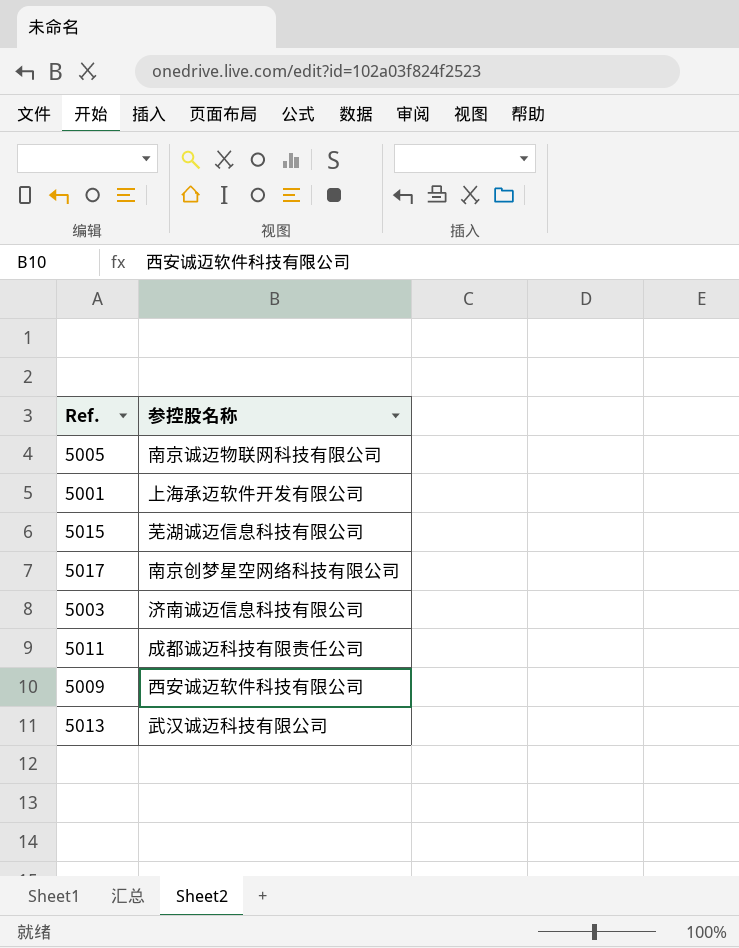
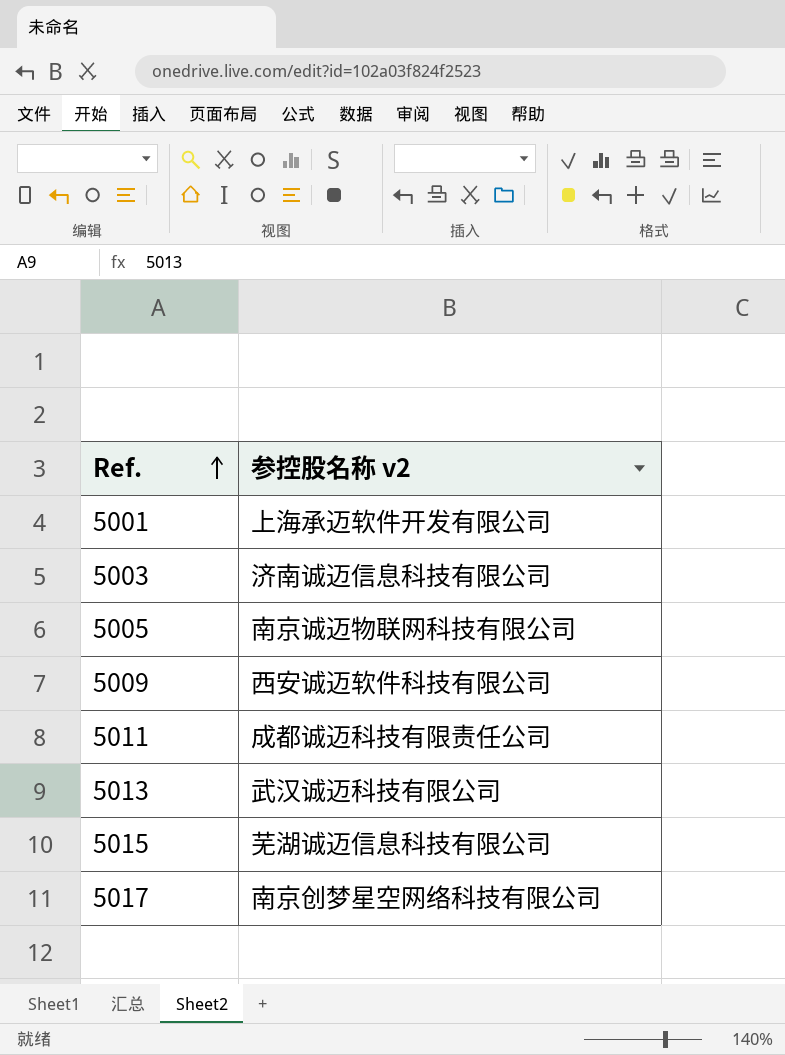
row order: none -> Ref. ascending
column name: 参控股名称 -> 参控股名称 v2

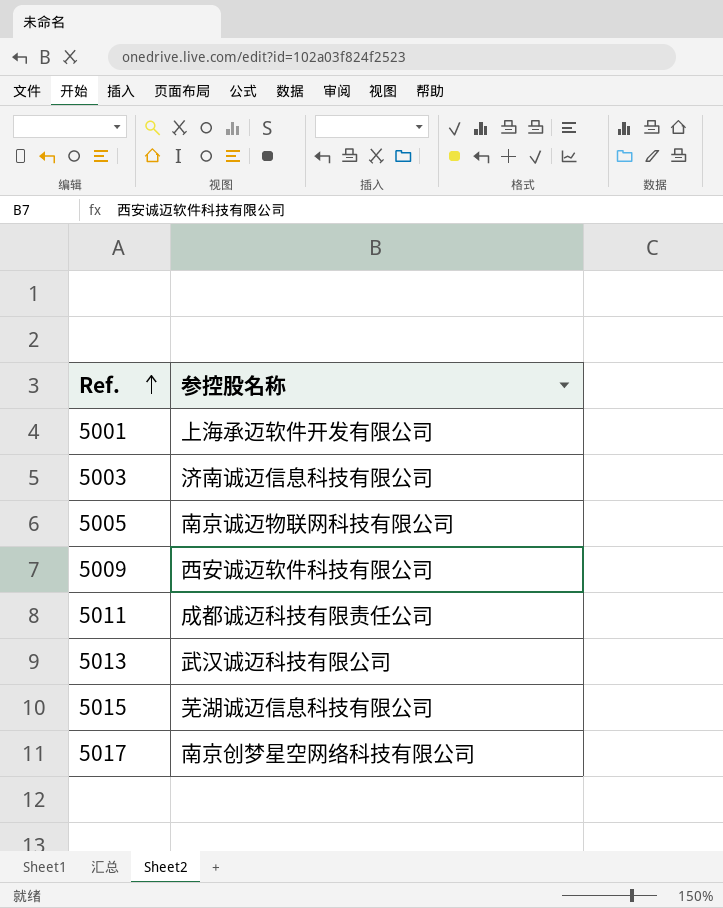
column name: 参控股名称 v2 -> 参控股名称

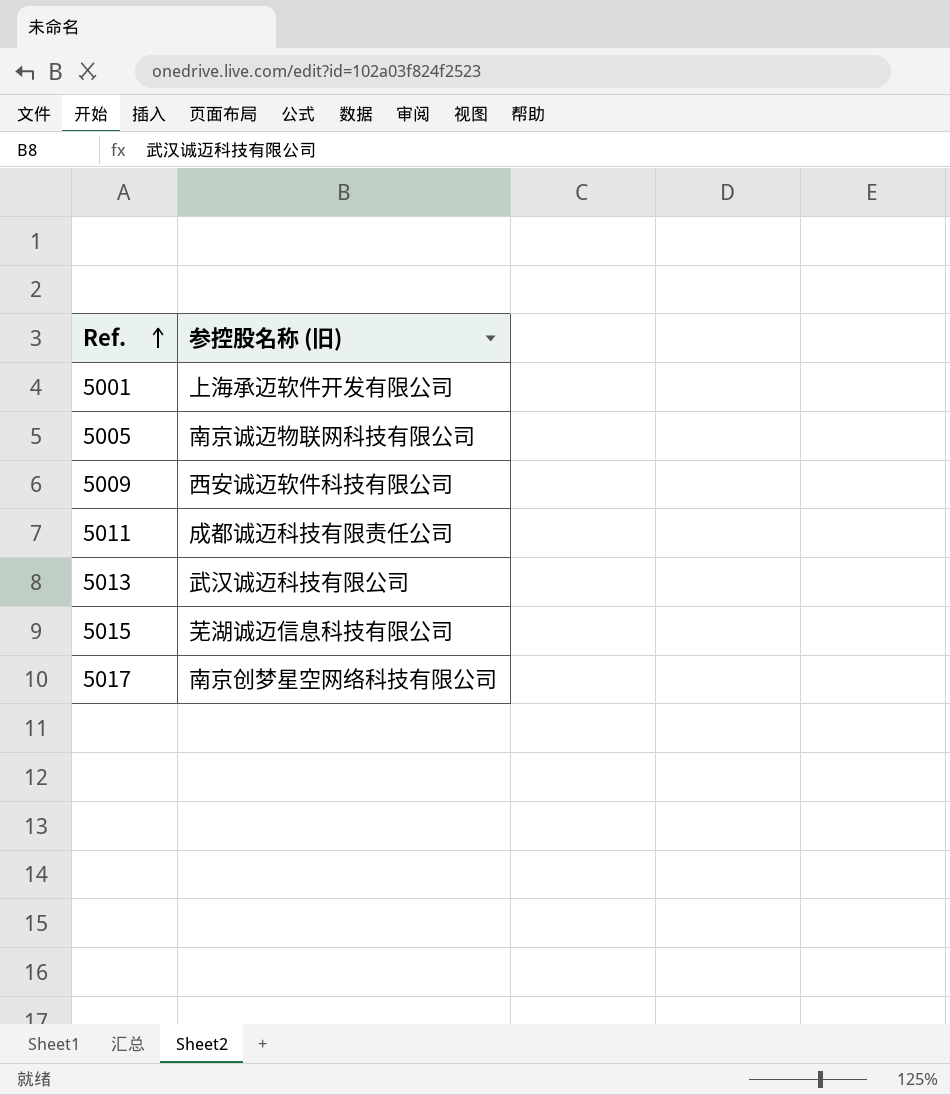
column name: 参控股名称 -> 参控股名称 (旧)
row 5003: 济南诚迈信息科技有限公司 -> none

